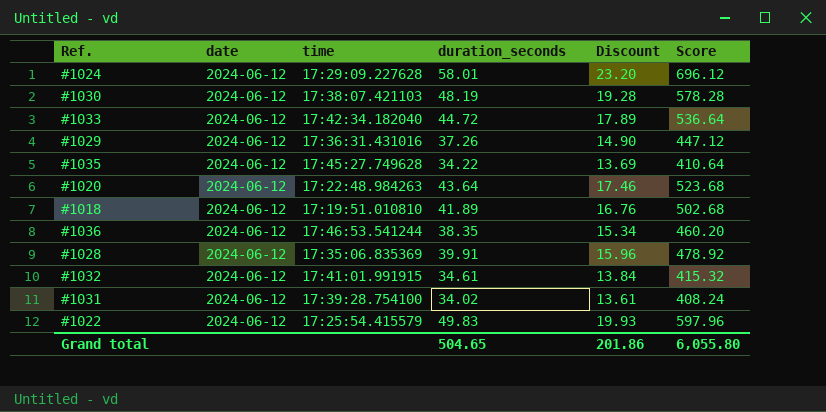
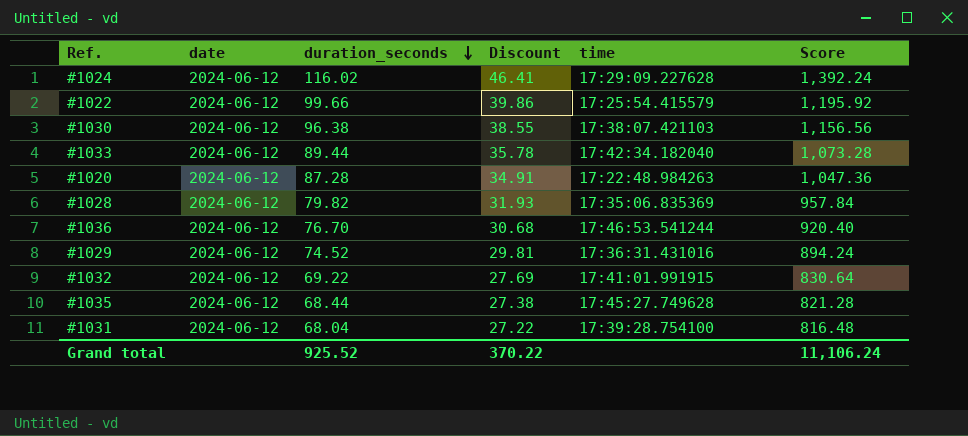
row order: none -> duration_seconds descending
column time | position: 3 -> 5
row #1018: 2024-06-12 | 17:19:51.010810 | 41.89 | 16.76 | 502.68 -> none
#1024 | duration_seconds: 58.01 -> 116.02
#1024 | Discount: 23.20 -> 46.41
#1024 | Score: 696.12 -> 1,392.24
#1022 | duration_seconds: 49.83 -> 99.66
#1022 | Discount: 19.93 -> 39.86
#1022 | Score: 597.96 -> 1,195.92
#1030 | duration_seconds: 48.19 -> 96.38
#1030 | Discount: 19.28 -> 38.55
#1030 | Score: 578.28 -> 1,156.56
#1033 | duration_seconds: 44.72 -> 89.44
#1033 | Discount: 17.89 -> 35.78
#1033 | Score: 536.64 -> 1,073.28
#1020 | duration_seconds: 43.64 -> 87.28
#1020 | Discount: 17.46 -> 34.91
#1020 | Score: 523.68 -> 1,047.36
#1028 | duration_seconds: 39.91 -> 79.82
#1028 | Discount: 15.96 -> 31.93
#1028 | Score: 478.92 -> 957.84
#1036 | duration_seconds: 38.35 -> 76.70
#1036 | Discount: 15.34 -> 30.68
#1036 | Score: 460.20 -> 920.40
#1029 | duration_seconds: 37.26 -> 74.52
#1029 | Discount: 14.90 -> 29.81
#1029 | Score: 447.12 -> 894.24
#1032 | duration_seconds: 34.61 -> 69.22
#1032 | Discount: 13.84 -> 27.69
#1032 | Score: 415.32 -> 830.64
#1035 | duration_seconds: 34.22 -> 68.44
#1035 | Discount: 13.69 -> 27.38
#1035 | Score: 410.64 -> 821.28
#1031 | duration_seconds: 34.02 -> 68.04
#1031 | Discount: 13.61 -> 27.22
#1031 | Score: 408.24 -> 816.48
Grand total | duration_seconds: 504.65 -> 925.52
Grand total | Discount: 201.86 -> 370.22
Grand total | Score: 6,055.80 -> 11,106.24

